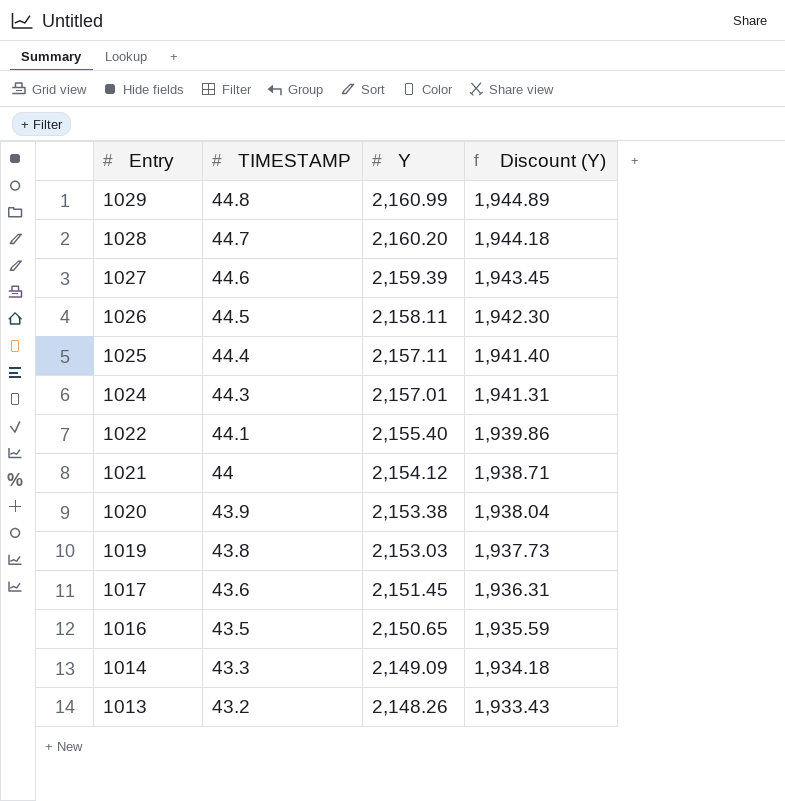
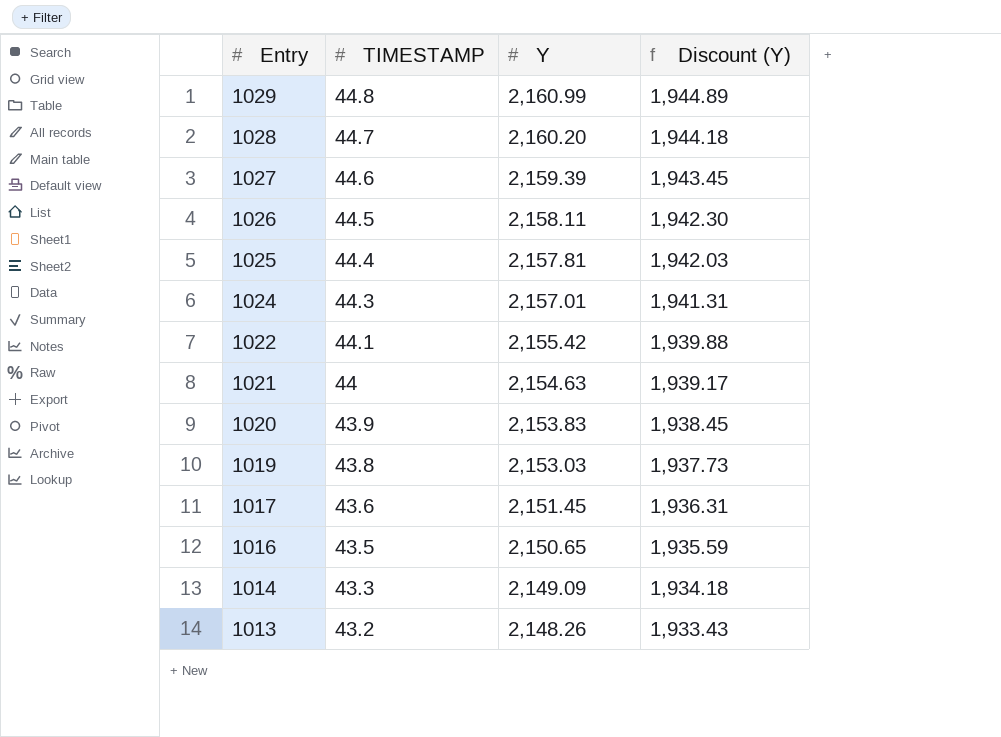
1025 | Y: 2,157.11 -> 2,157.81
1025 | Discount (Y): 1,941.40 -> 1,942.03
1022 | Y: 2,155.40 -> 2,155.42
1022 | Discount (Y): 1,939.86 -> 1,939.88
1021 | Y: 2,154.12 -> 2,154.63
1021 | Discount (Y): 1,938.71 -> 1,939.17
1020 | Y: 2,153.38 -> 2,153.83
1020 | Discount (Y): 1,938.04 -> 1,938.45

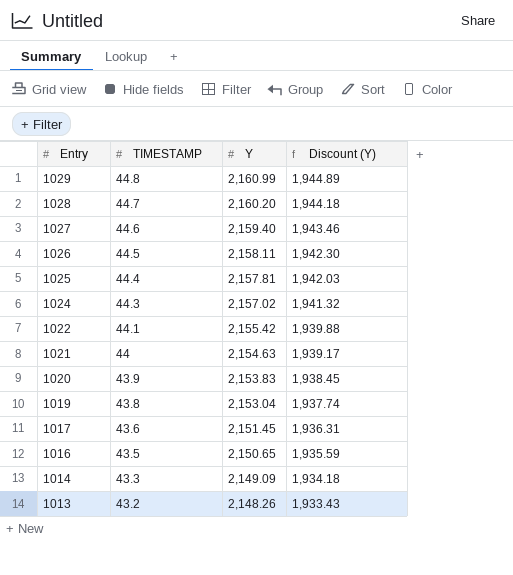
1027 | Y: 2,159.39 -> 2,159.40
1027 | Discount (Y): 1,943.45 -> 1,943.46
1024 | Y: 2,157.01 -> 2,157.02
1024 | Discount (Y): 1,941.31 -> 1,941.32
1019 | Y: 2,153.03 -> 2,153.04
1019 | Discount (Y): 1,937.73 -> 1,937.74

